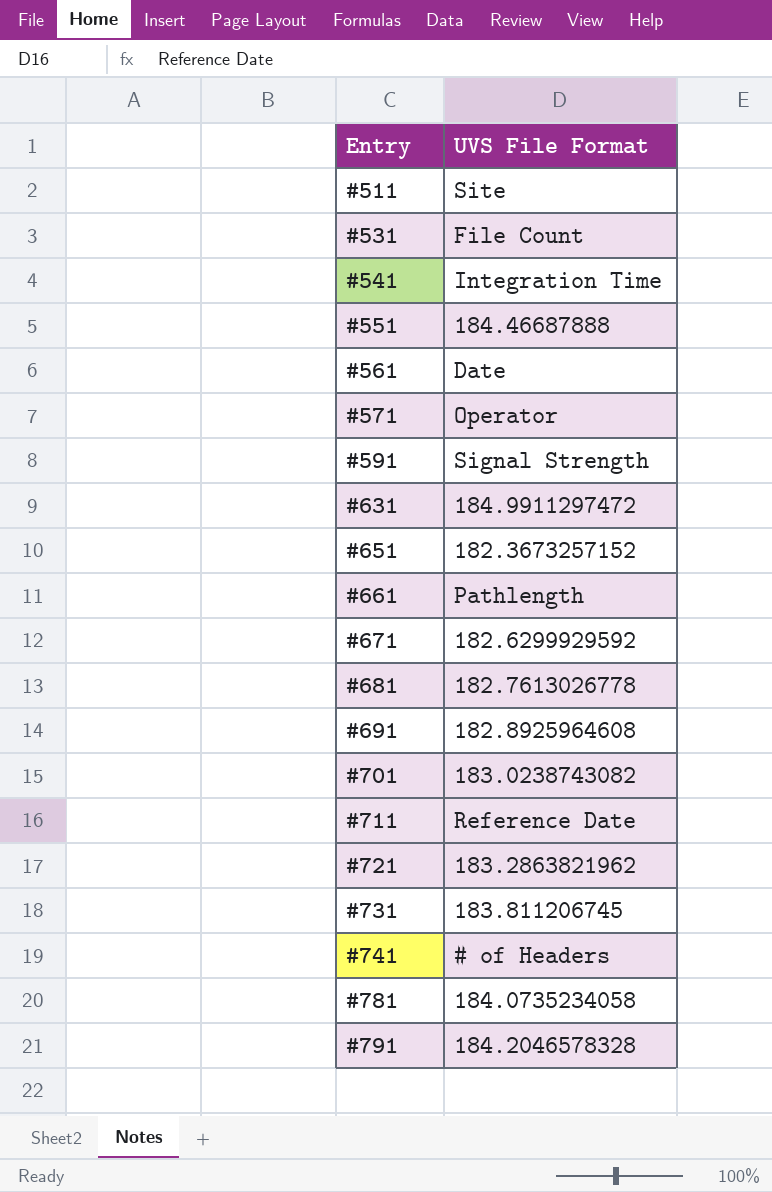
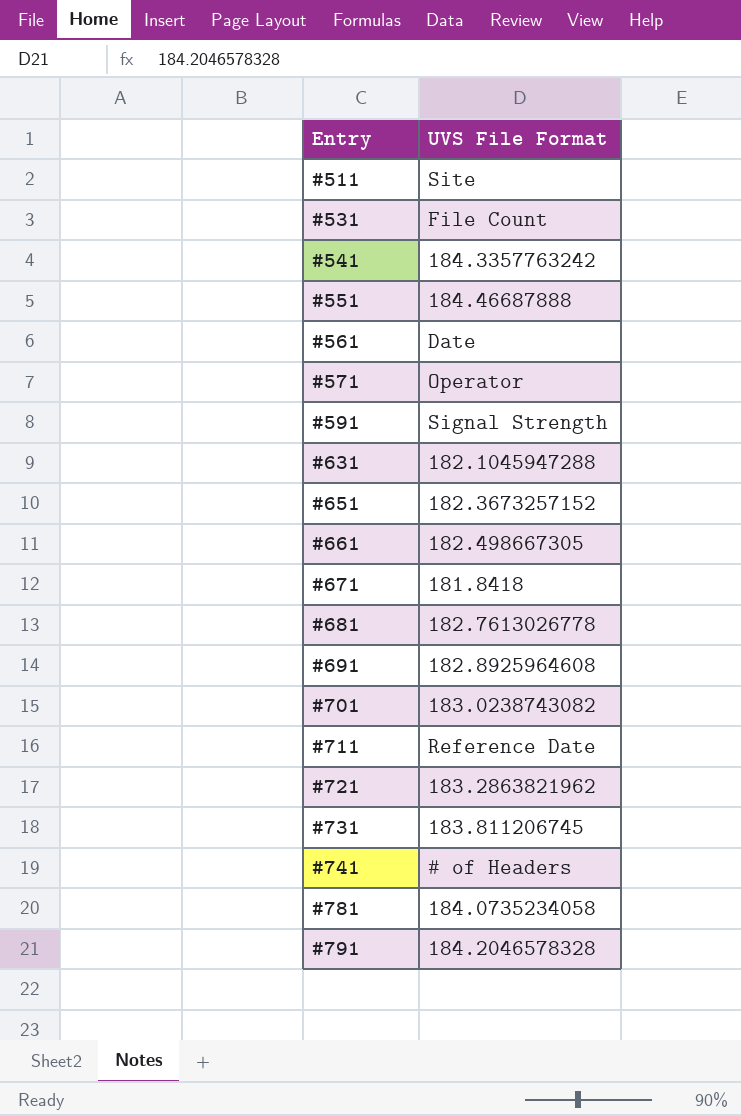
#541 | UVS File Format: Integration Time -> 184.3357763242
#631 | UVS File Format: 184.9911297472 -> 182.1045947288
#661 | UVS File Format: Pathlength -> 182.498667305
#671 | UVS File Format: 182.6299929592 -> 181.8418

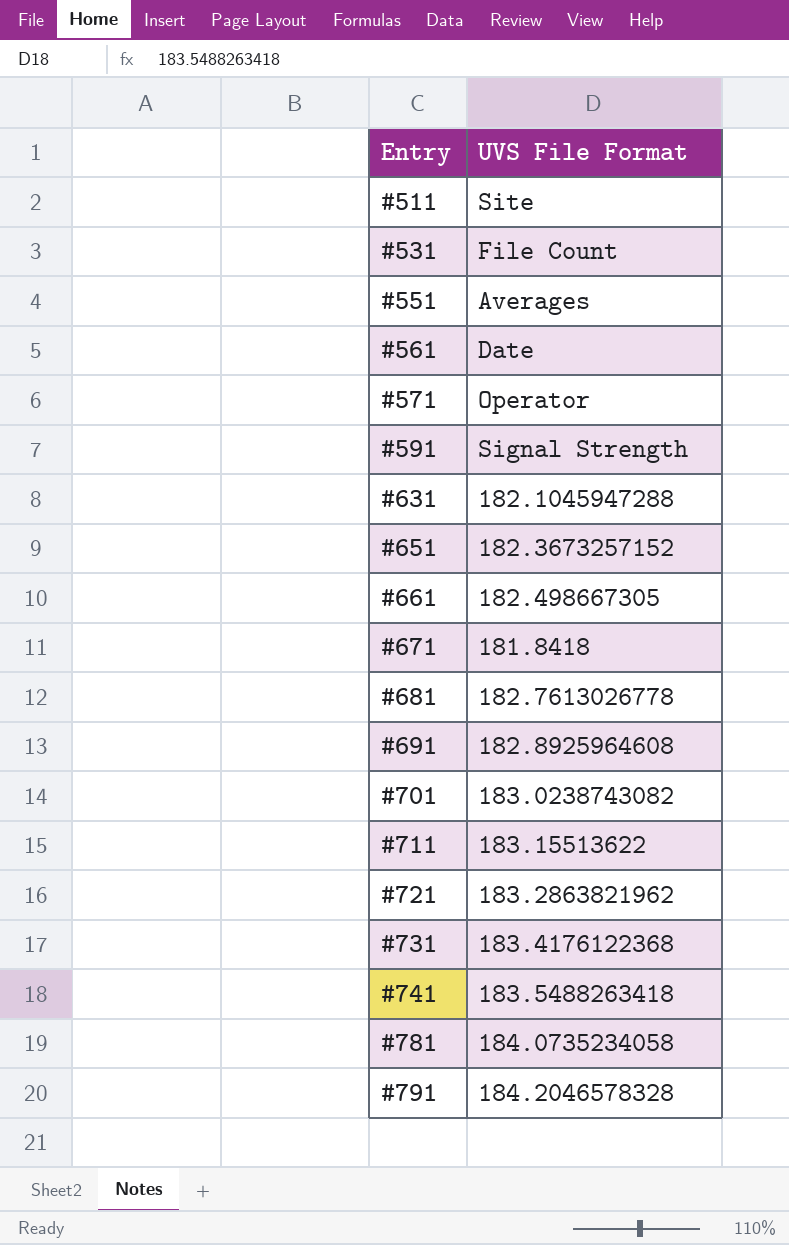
row #541: 184.3357763242 -> none
#551 | UVS File Format: 184.46687888 -> Averages
#711 | UVS File Format: Reference Date -> 183.15513622
#731 | UVS File Format: 183.811206745 -> 183.4176122368
#741 | UVS File Format: # of Headers -> 183.5488263418

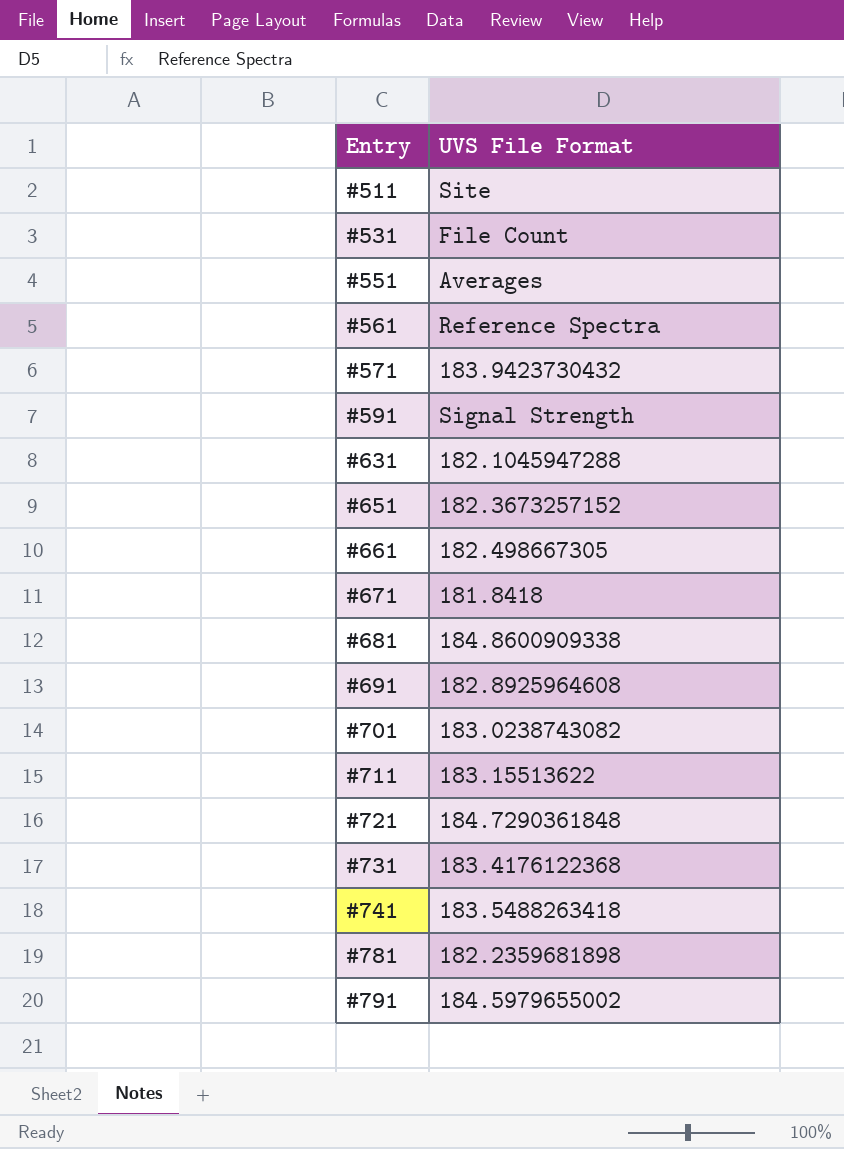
#561 | UVS File Format: Date -> Reference Spectra
#571 | UVS File Format: Operator -> 183.9423730432
#681 | UVS File Format: 182.7613026778 -> 184.8600909338
#721 | UVS File Format: 183.2863821962 -> 184.7290361848
#781 | UVS File Format: 184.0735234058 -> 182.2359681898
#791 | UVS File Format: 184.2046578328 -> 184.5979655002

